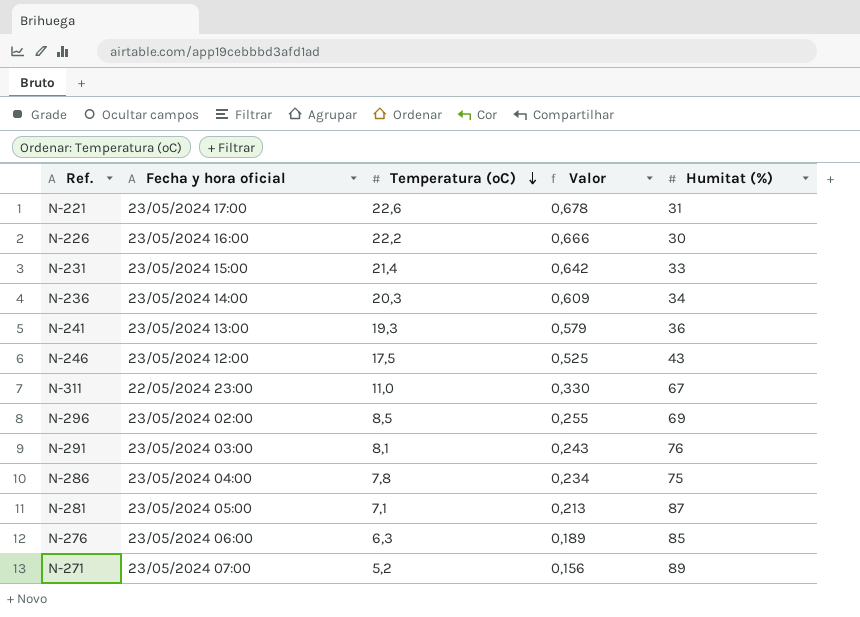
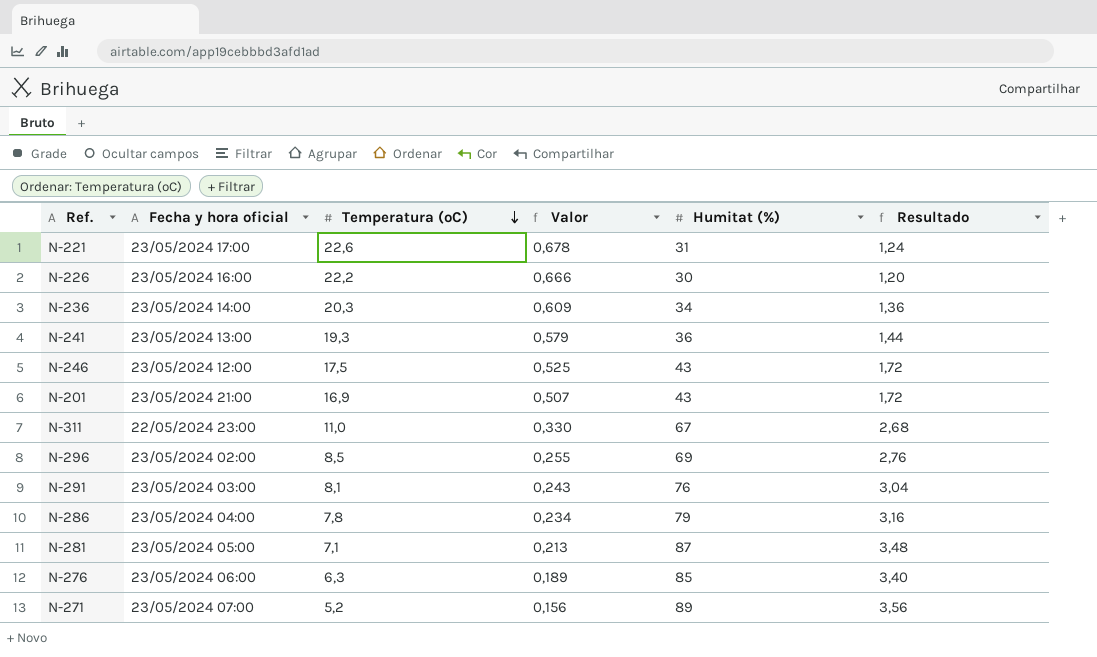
column Resultado | formula: none -> [Humitat (%)] * 0,04
row N-231: 23/05/2024 15:00 | 21,4 | 0,642 | 33 -> none
row N-201: none -> 23/05/2024 21:00 | 16,9 | 0,507 | 43 | 1,72
N-286 | Humitat (%): 75 -> 79

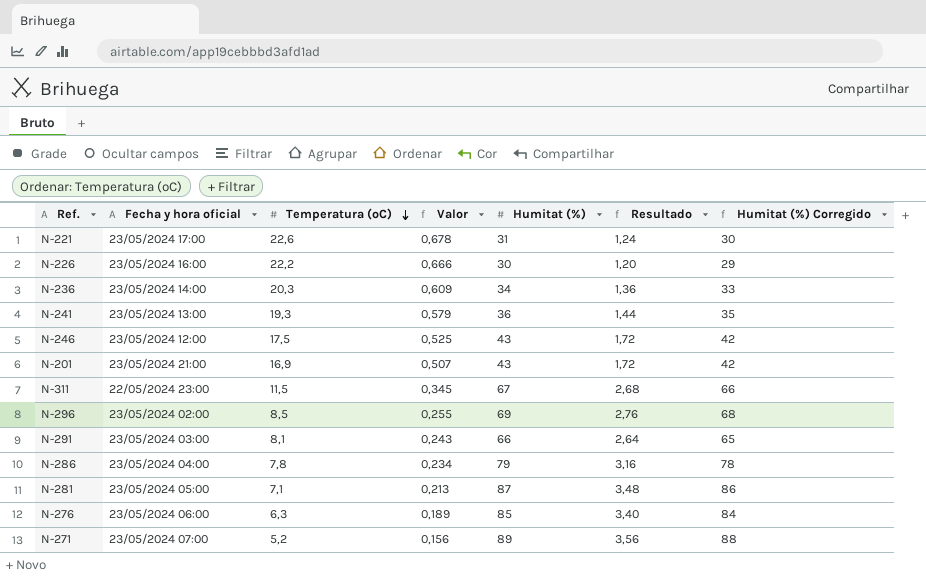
column Humitat (%) Corregido | formula: none -> [Humitat (%)] - 1
N-311 | Temperatura (ºC): 11,0 -> 11,5
N-311 | Valor: 0,330 -> 0,345
N-291 | Humitat (%): 76 -> 66
N-291 | Resultado: 3,04 -> 2,64

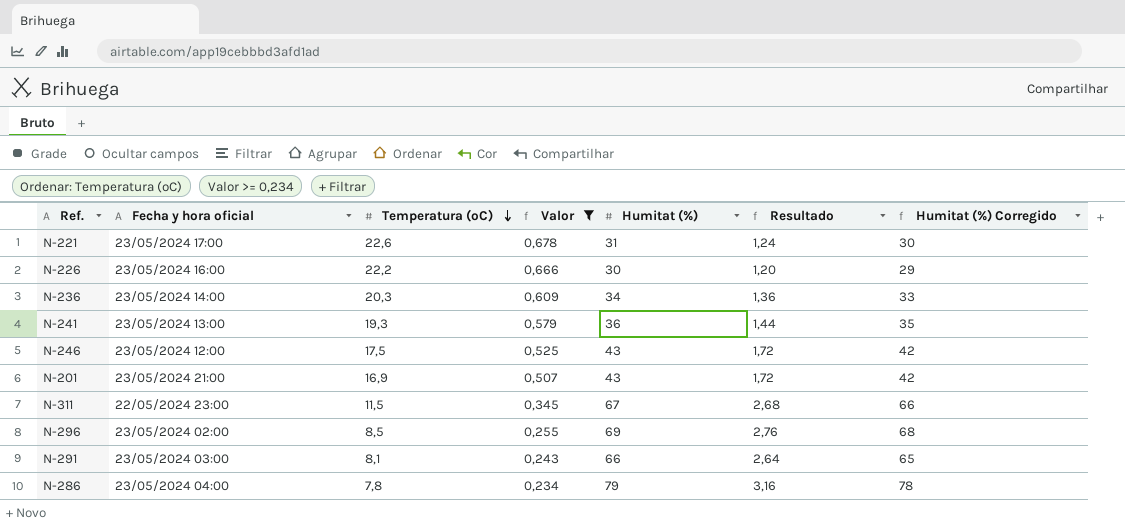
filter: none -> Valor >= 0,234

